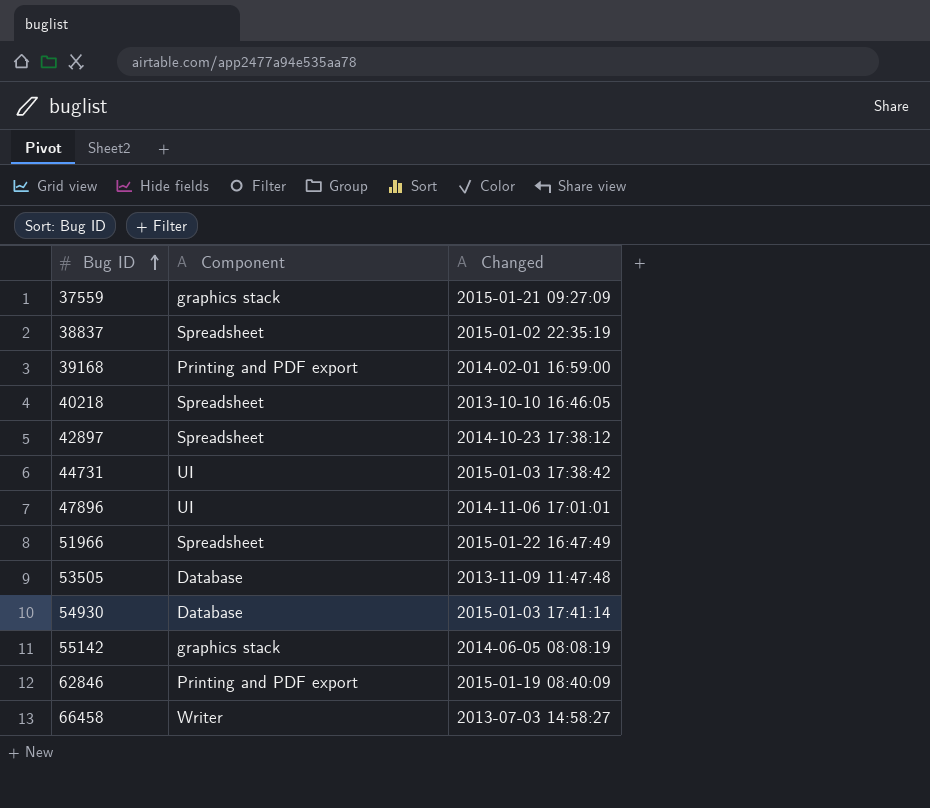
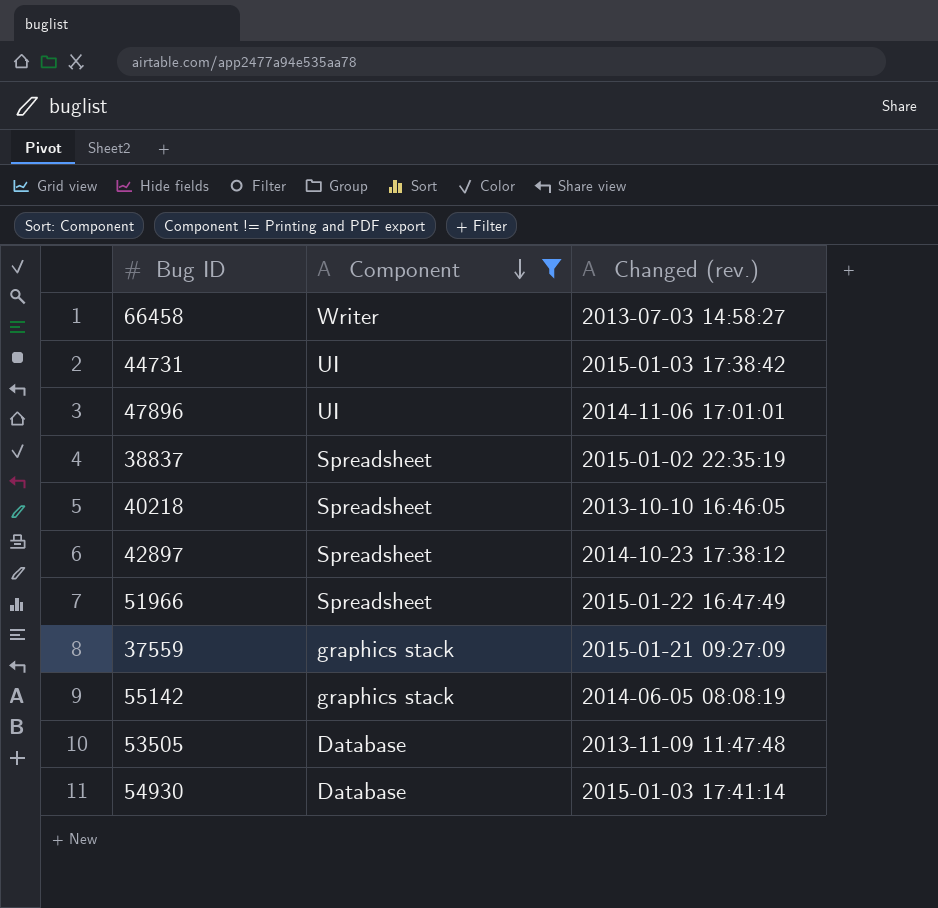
filter: none -> Component != Printing and PDF export
row order: Bug ID ascending -> Component descending
column name: Changed -> Changed (rev.)

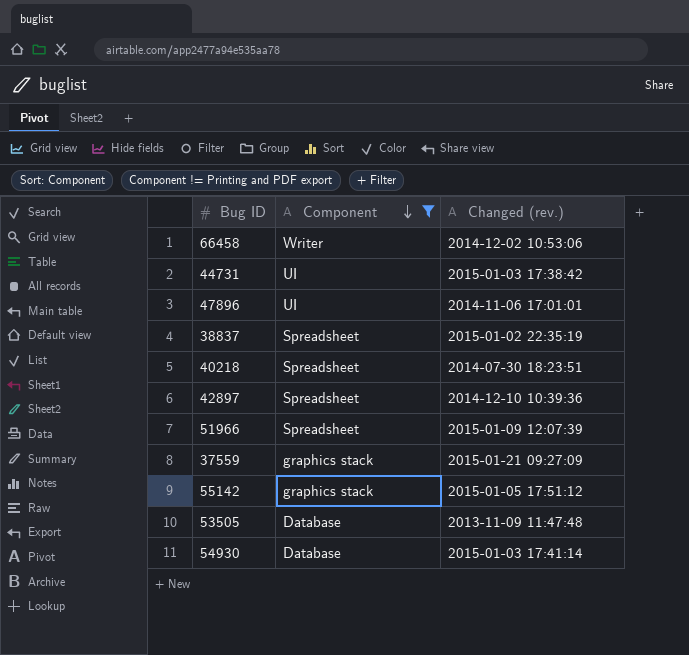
66458 | Changed (rev.): 2013-07-03 14:58:27 -> 2014-12-02 10:53:06
40218 | Changed (rev.): 2013-10-10 16:46:05 -> 2014-07-30 18:23:51
42897 | Changed (rev.): 2014-10-23 17:38:12 -> 2014-12-10 10:39:36
51966 | Changed (rev.): 2015-01-22 16:47:49 -> 2015-01-09 12:07:39
55142 | Changed (rev.): 2014-06-05 08:08:19 -> 2015-01-05 17:51:12

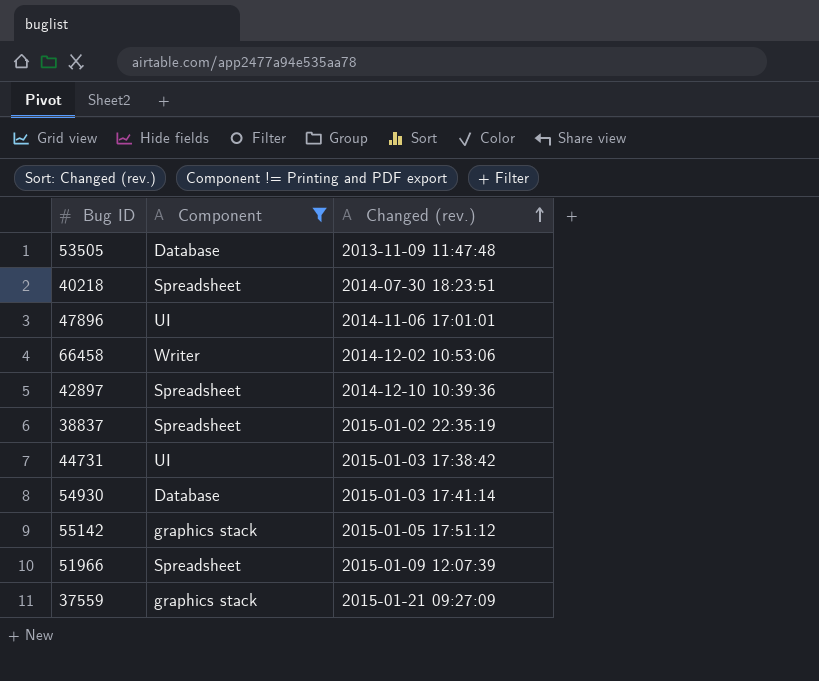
row order: Component descending -> Changed (rev.) ascending

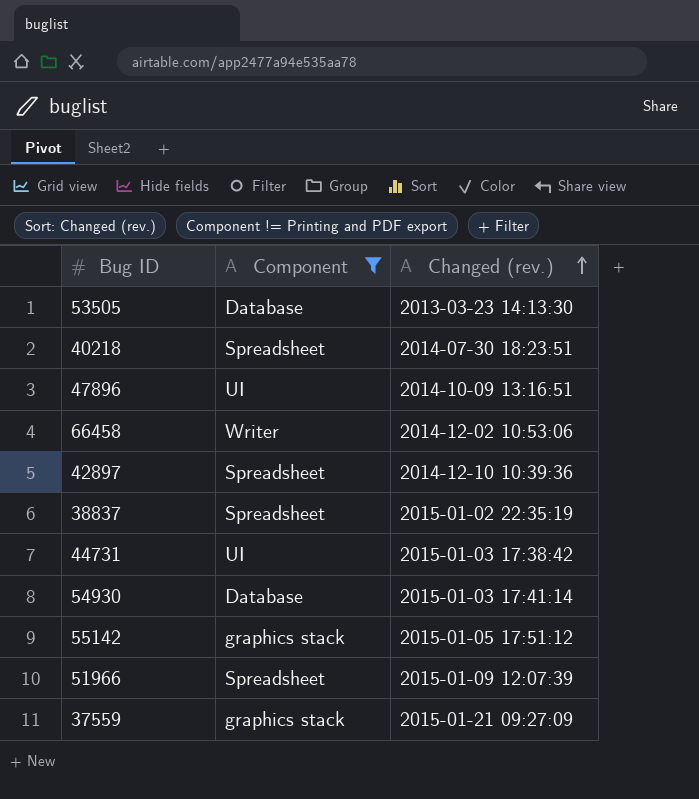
53505 | Changed (rev.): 2013-11-09 11:47:48 -> 2013-03-23 14:13:30
47896 | Changed (rev.): 2014-11-06 17:01:01 -> 2014-10-09 13:16:51

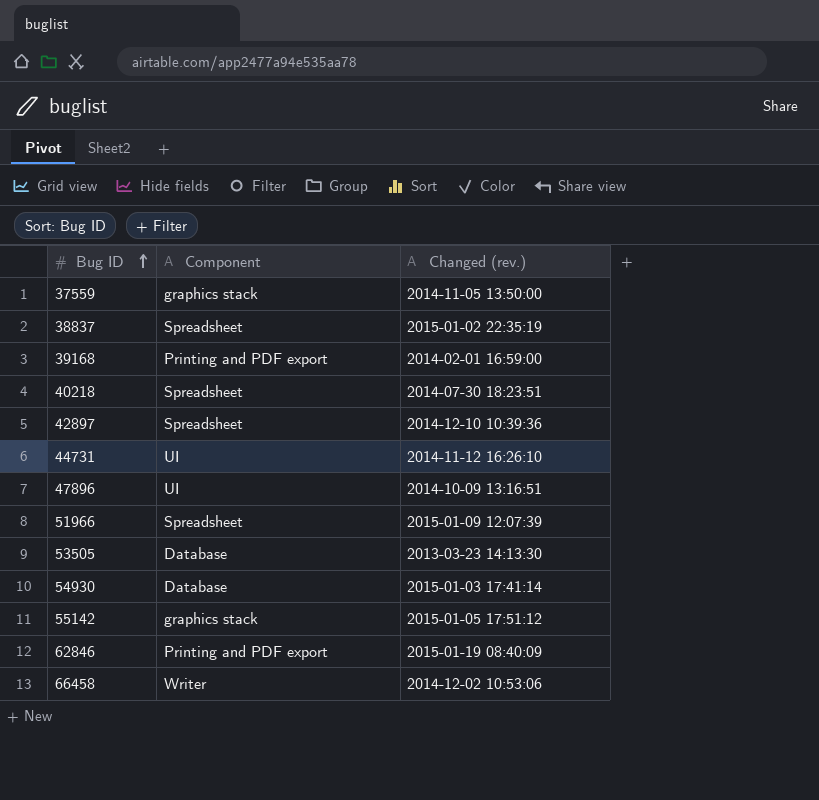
filter: Component != Printing and PDF export -> none
row order: Changed (rev.) ascending -> Bug ID ascending
37559 | Changed (rev.): 2015-01-21 09:27:09 -> 2014-11-05 13:50:00
44731 | Changed (rev.): 2015-01-03 17:38:42 -> 2014-11-12 16:26:10

